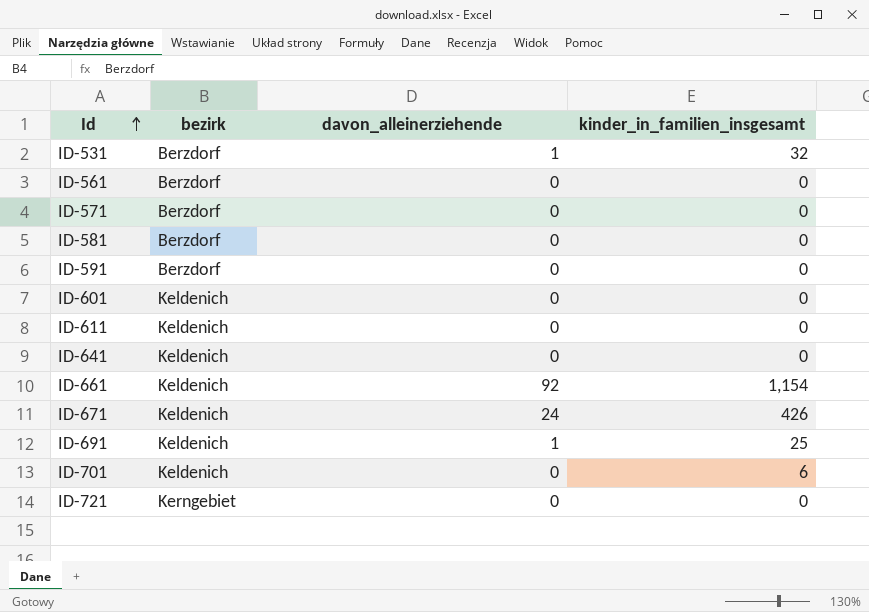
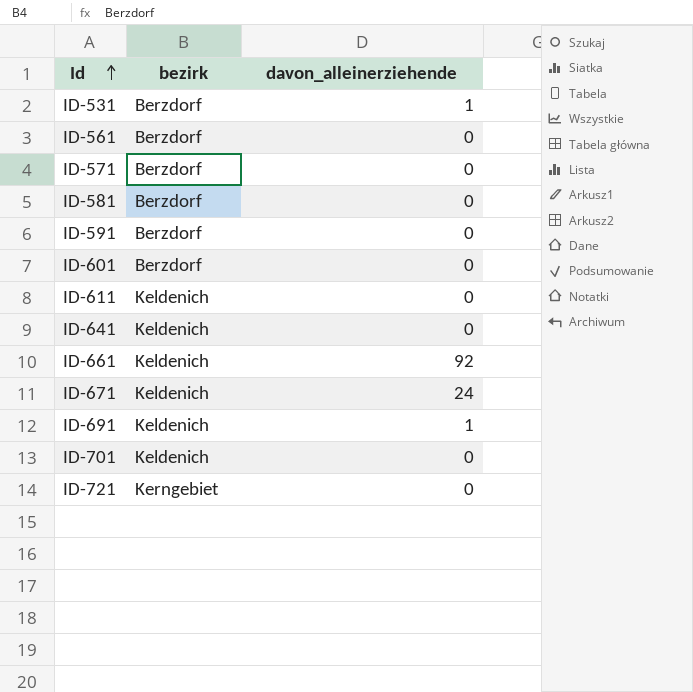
column kinder_in_familien_insgesamt | position: 4 -> none
ID-601 | bezirk: Keldenich -> Berzdorf

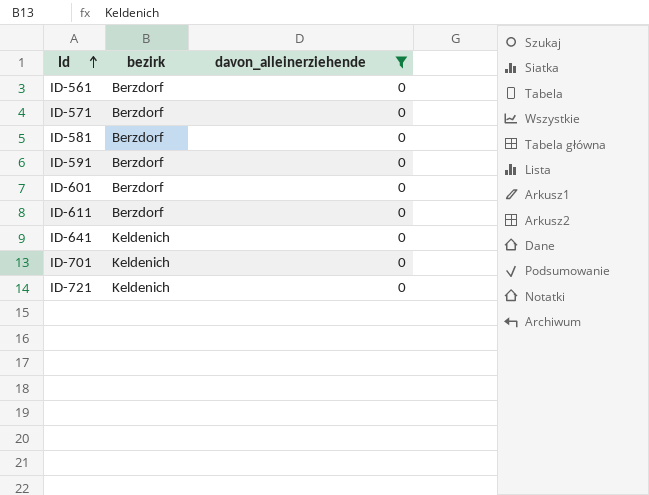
filter: none -> davon_alleinerziehende = 0
ID-611 | bezirk: Keldenich -> Berzdorf
ID-721 | bezirk: Kerngebiet -> Keldenich

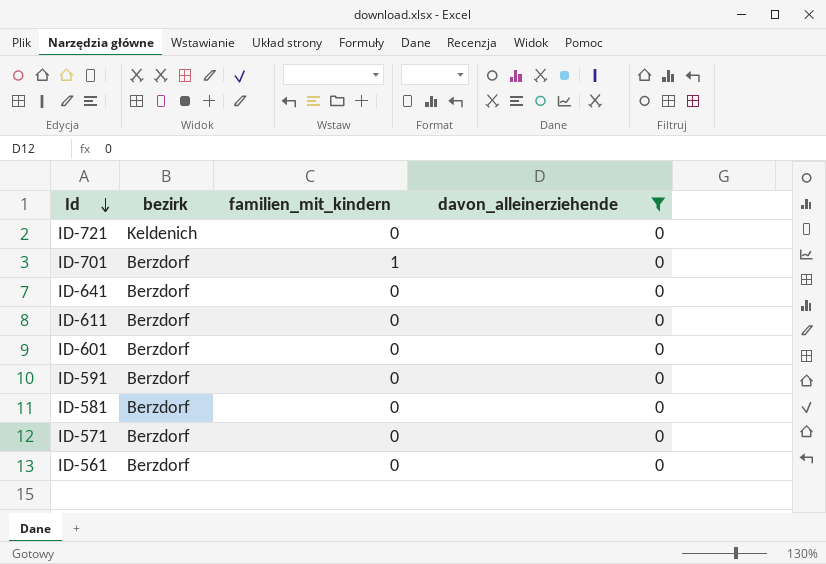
row order: Id ascending -> Id descending
column familien_mit_kindern | position: none -> 3
ID-701 | bezirk: Keldenich -> Berzdorf
ID-641 | bezirk: Keldenich -> Berzdorf

